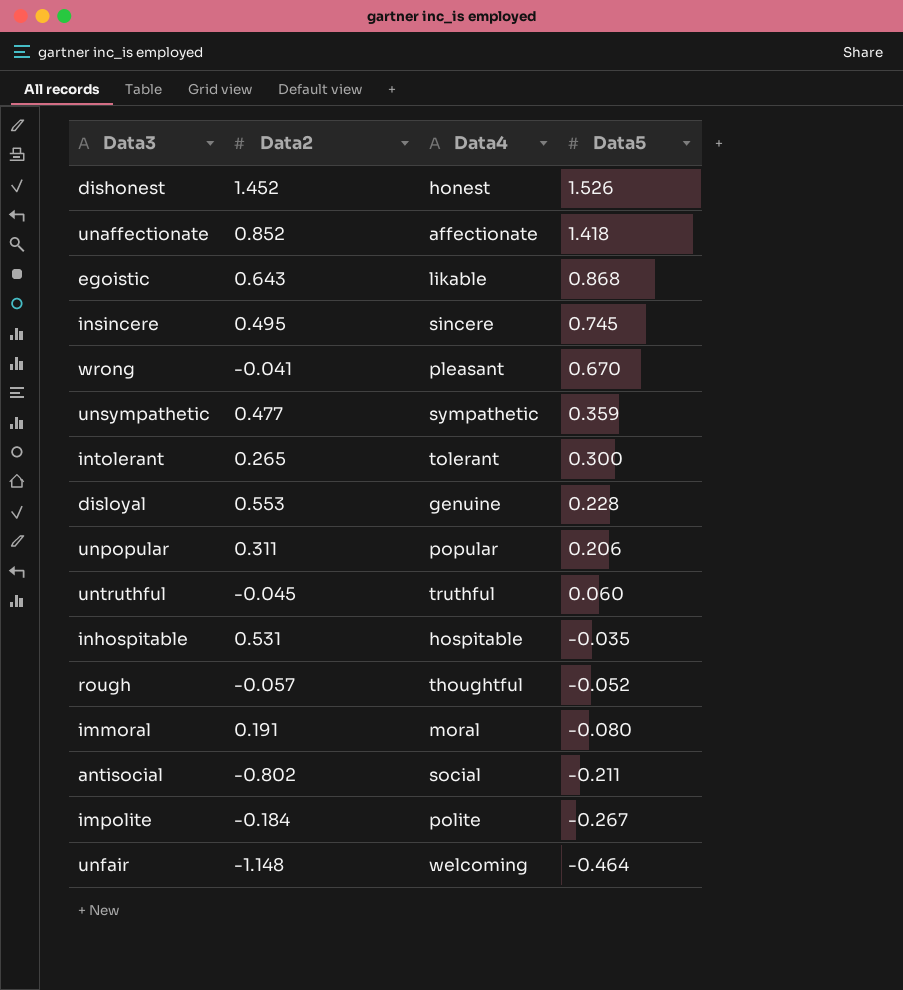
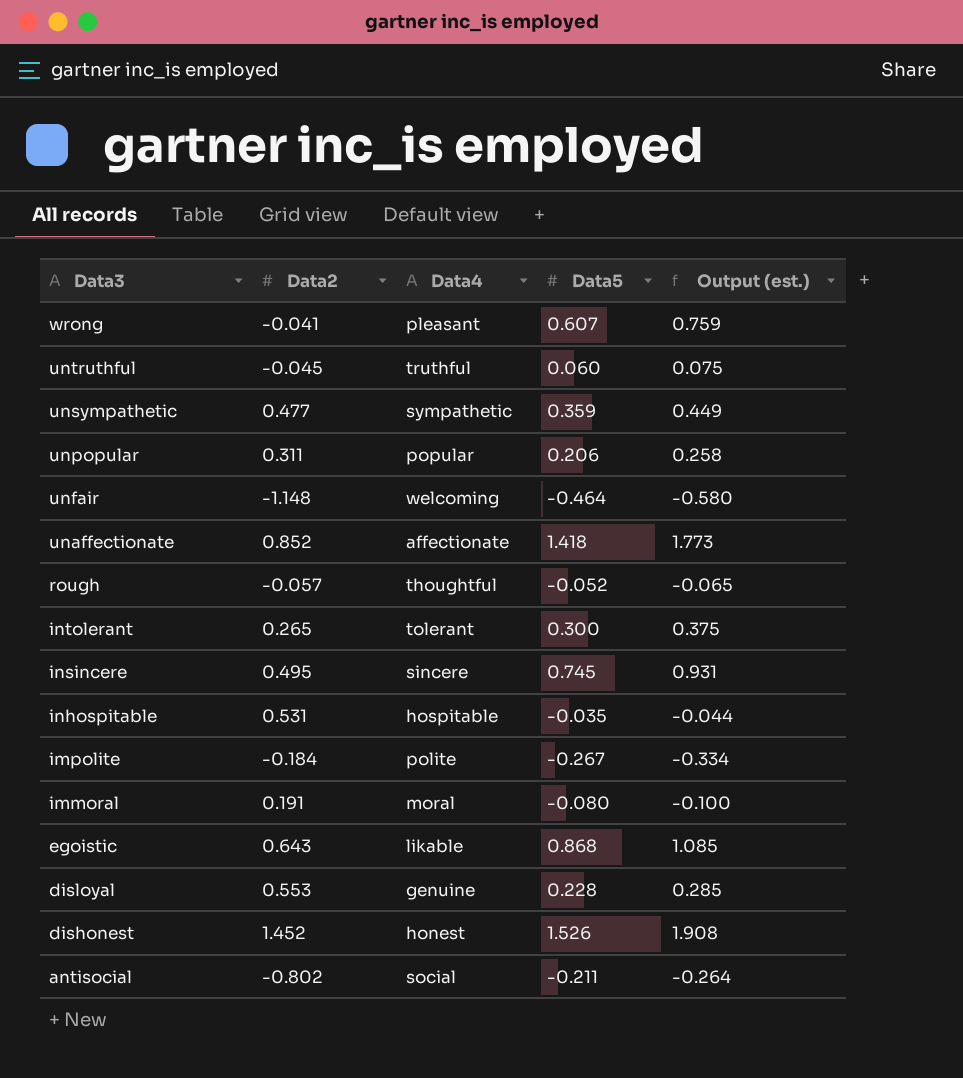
row order: Data5 descending -> Data3 descending
column Output (est.) | formula: none -> [Data5] * 1.25
wrong | Data5: 0.670 -> 0.607

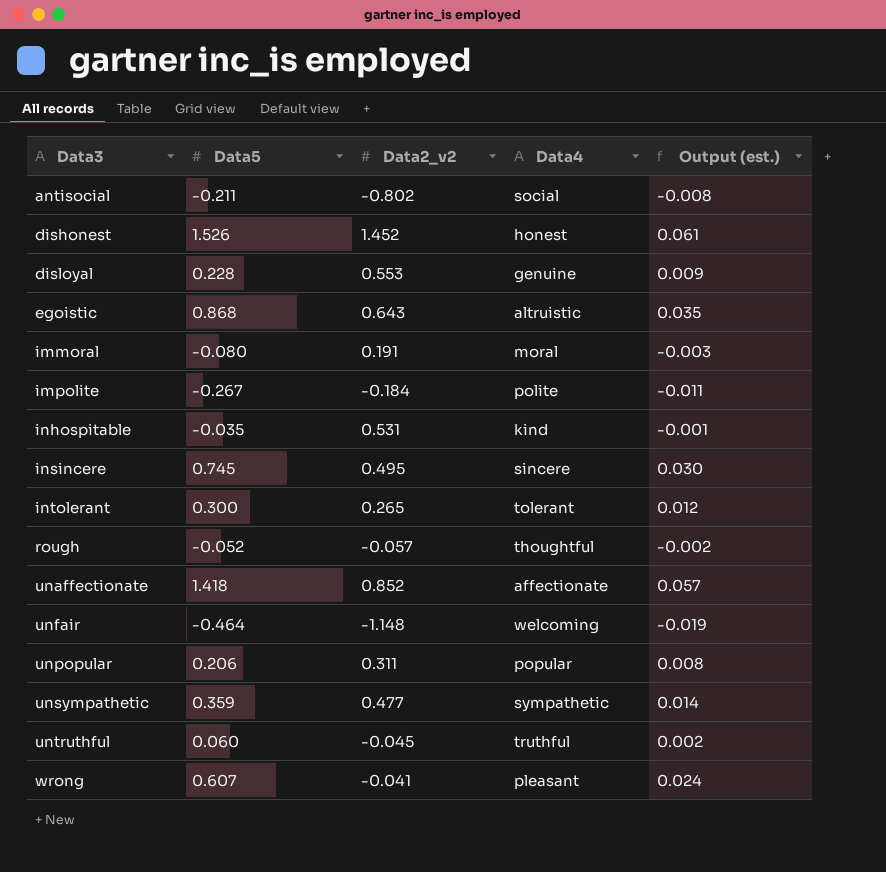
row order: Data3 descending -> Data3 ascending
column Data5 | position: 4 -> 2
column name: Data2 -> Data2_v2
column Output (est.) | formula: [Data5] * 1.25 -> [Data5] * 0.04
egoistic | Data4: likable -> altruistic
inhospitable | Data4: hospitable -> kind

